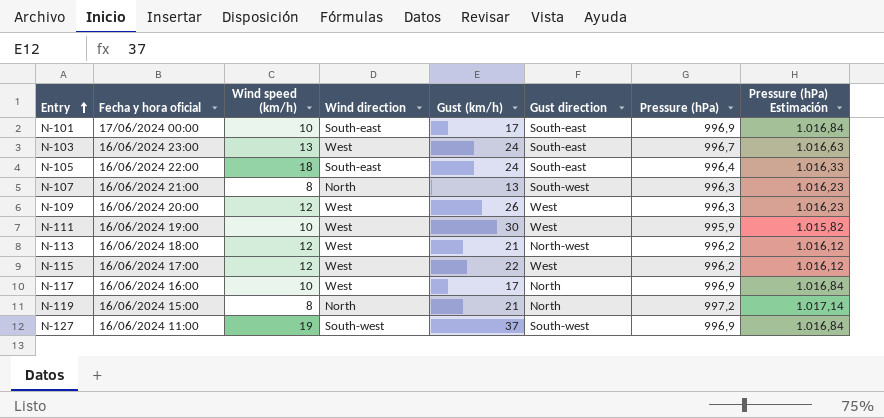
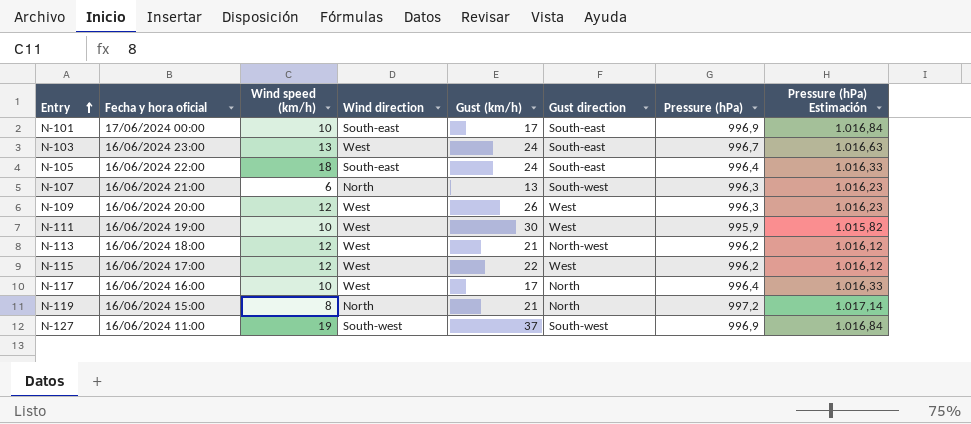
N-107 | Wind speed (km/h): 8 -> 6
N-117 | Pressure (hPa): 996,9 -> 996,4
N-117 | Pressure (hPa) Estimación: 1.016,84 -> 1.016,33

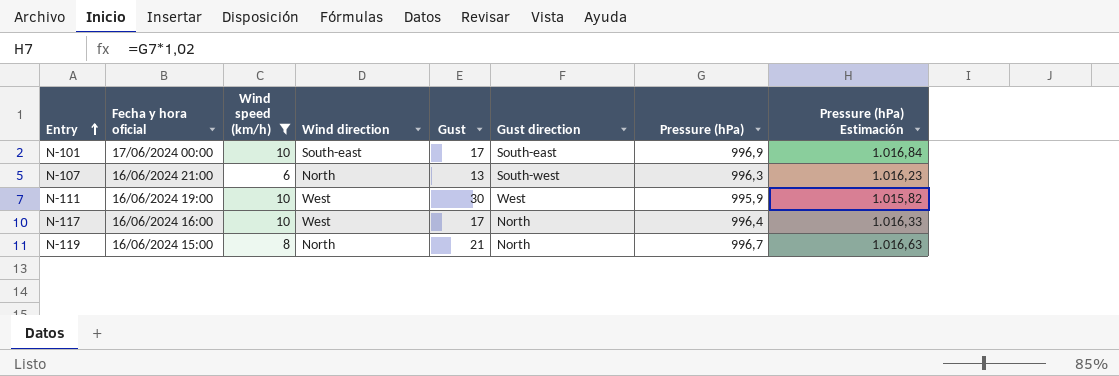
filter: none -> Wind speed (km/h) <= 10
column name: Gust (km/h) -> Gust
N-119 | Pressure (hPa): 997,2 -> 996,7
N-119 | Pressure (hPa) Estimación: 1.017,14 -> 1.016,63

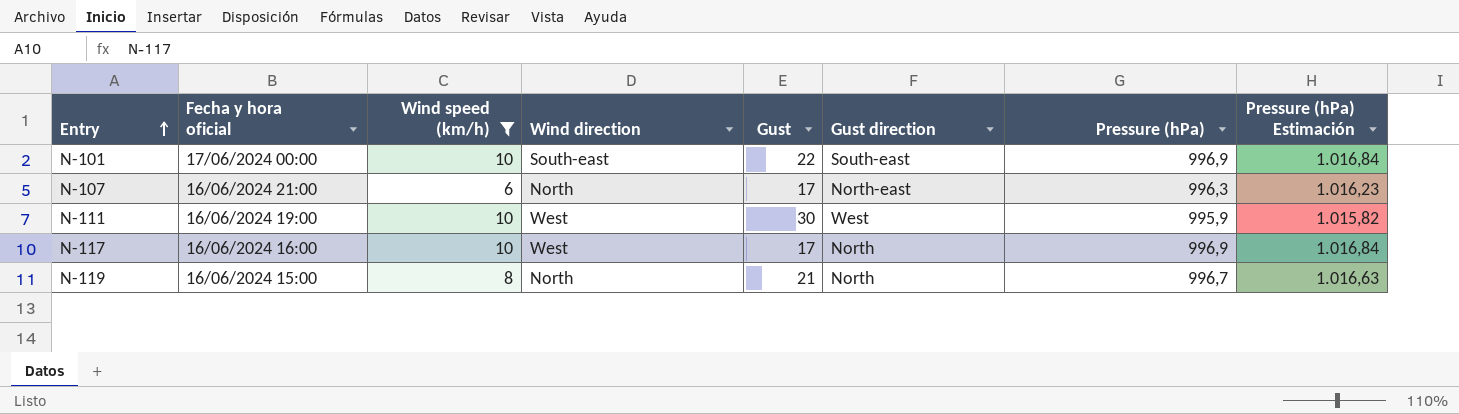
N-101 | Gust: 17 -> 22
N-107 | Gust: 13 -> 17
N-107 | Gust direction: South-west -> North-east
N-117 | Pressure (hPa): 996,4 -> 996,9
N-117 | Pressure (hPa) Estimación: 1.016,33 -> 1.016,84

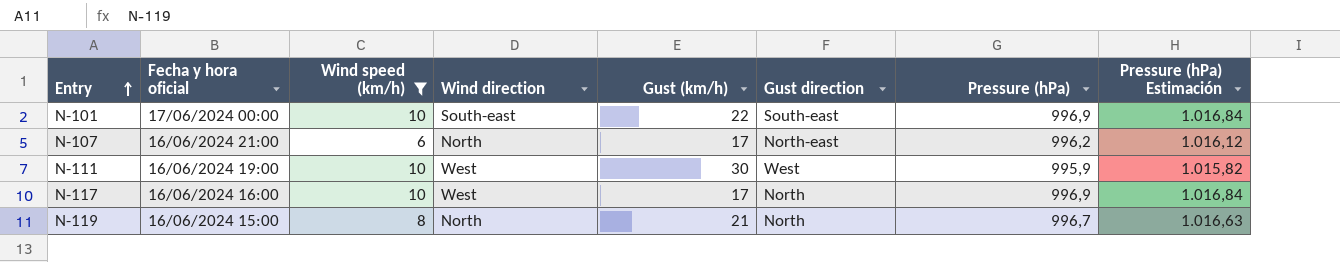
column name: Gust -> Gust (km/h)
N-107 | Pressure (hPa): 996,3 -> 996,2
N-107 | Pressure (hPa) Estimación: 1.016,23 -> 1.016,12

